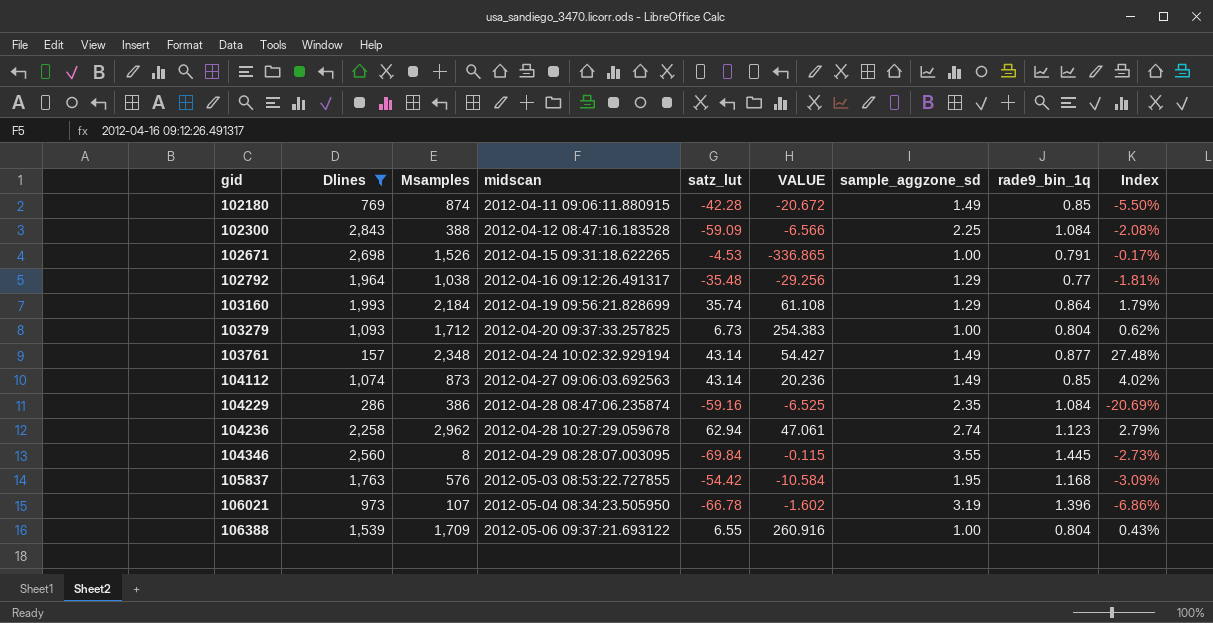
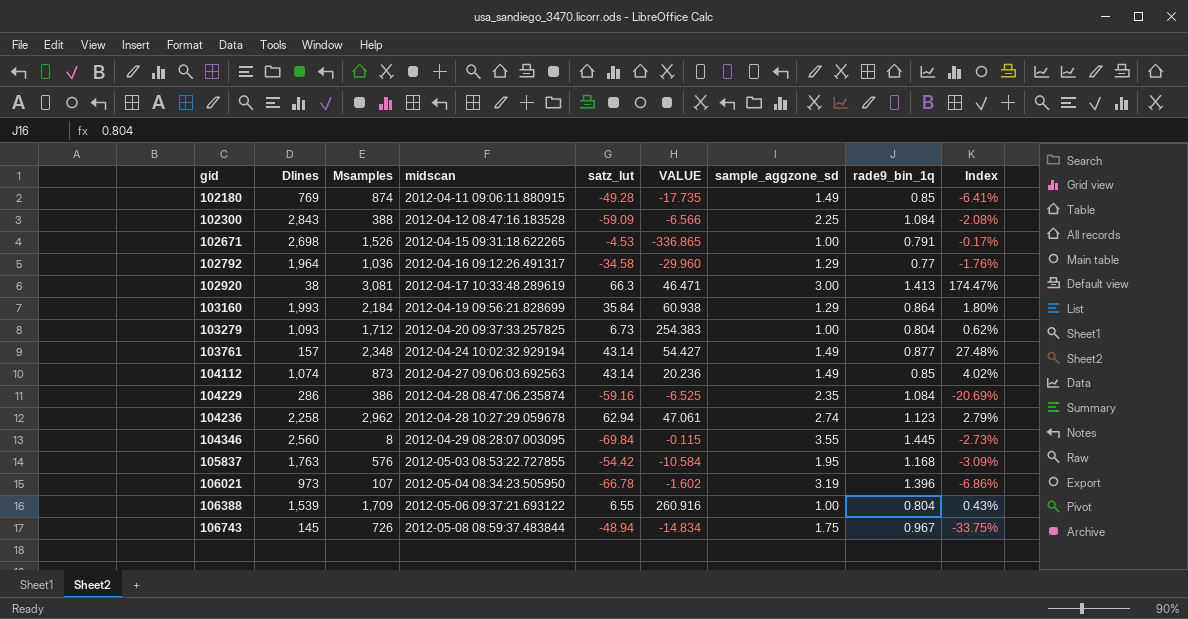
filter: Dlines >= 157 -> none
102180 | satz_lut: -42.28 -> -49.28
102180 | VALUE: -20.672 -> -17.735
102180 | Index: -5.50% -> -6.41%
102792 | Msamples: 1,038 -> 1,036
102792 | satz_lut: -35.48 -> -34.58
102792 | VALUE: -29.256 -> -29.960
102792 | Index: -1.81% -> -1.76%
103160 | satz_lut: 35.74 -> 35.84
103160 | VALUE: 61.108 -> 60.938
103160 | Index: 1.79% -> 1.80%

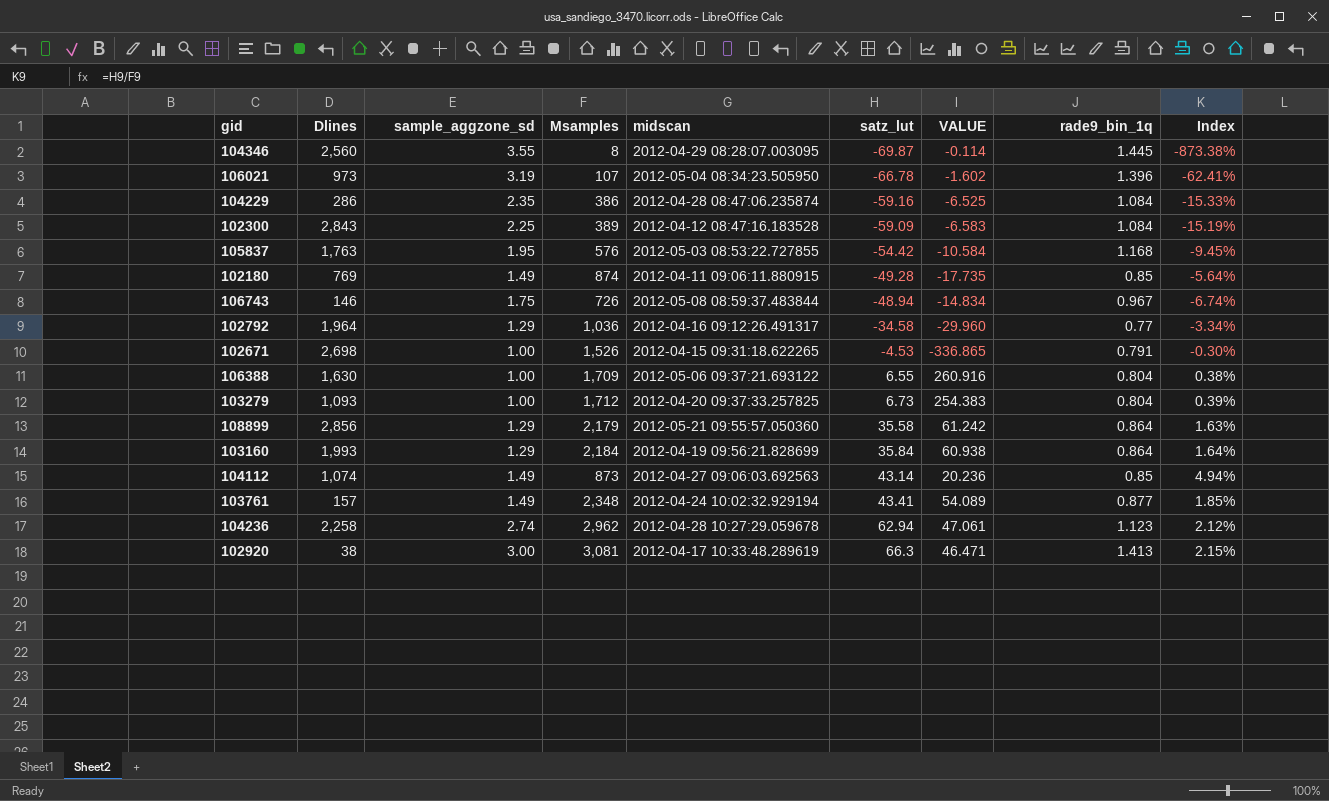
row order: gid ascending -> satz_lut ascending
column sample_aggzone_sd | position: 7 -> 3
column Index | formula: [satz_lut] / [Dlines] -> [satz_lut] / [Msamples]
104346 | satz_lut: -69.84 -> -69.87
104346 | VALUE: -0.115 -> -0.114
102300 | Msamples: 388 -> 389
102300 | VALUE: -6.566 -> -6.583
106743 | Dlines: 145 -> 146
106388 | Dlines: 1,539 -> 1,630
row 108899: none -> 2,856 | 1.29 | 2,179 | 2012-05-21 09:55:57.050360 | 35.58 | 61.242 | 0.864 | 1.63%
103761 | satz_lut: 43.14 -> 43.41
103761 | VALUE: 54.427 -> 54.089

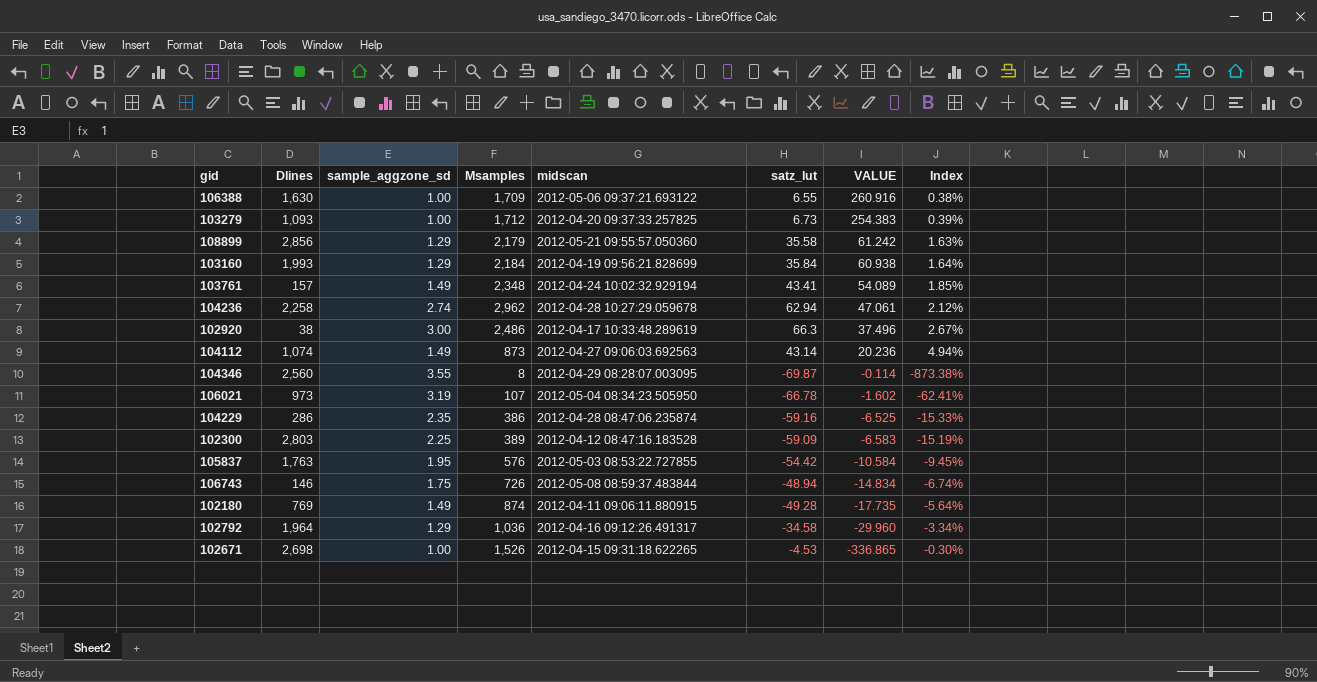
row order: satz_lut ascending -> VALUE descending
column rade9_bin_1q | position: 8 -> none
102920 | Msamples: 3,081 -> 2,486
102920 | VALUE: 46.471 -> 37.496
102920 | Index: 2.15% -> 2.67%
102300 | Dlines: 2,843 -> 2,803

